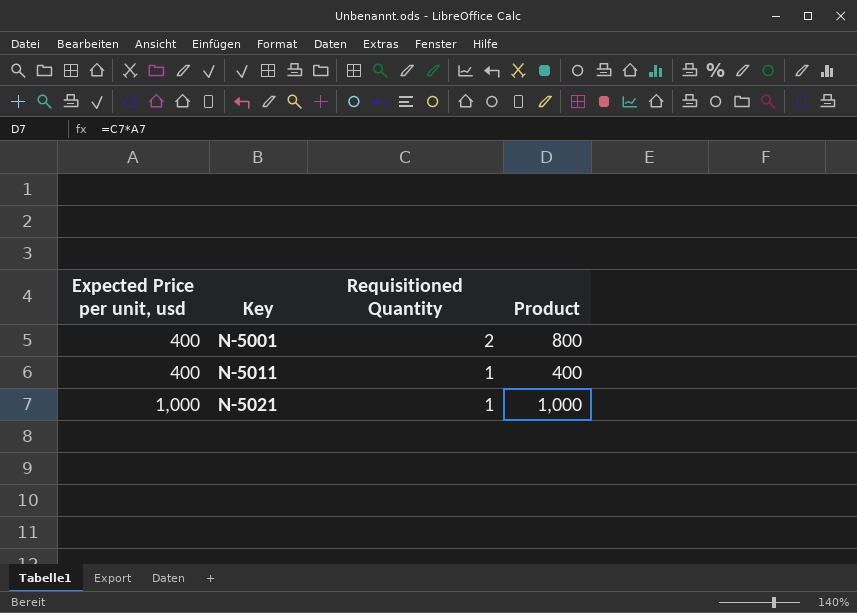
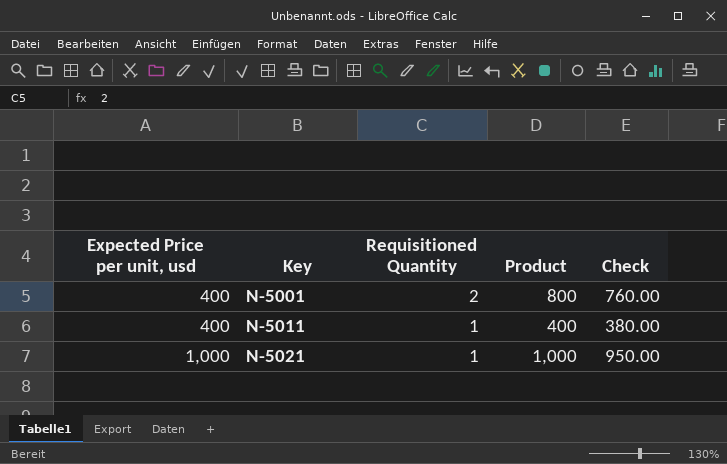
column Check | formula: none -> [Product] * 0.95

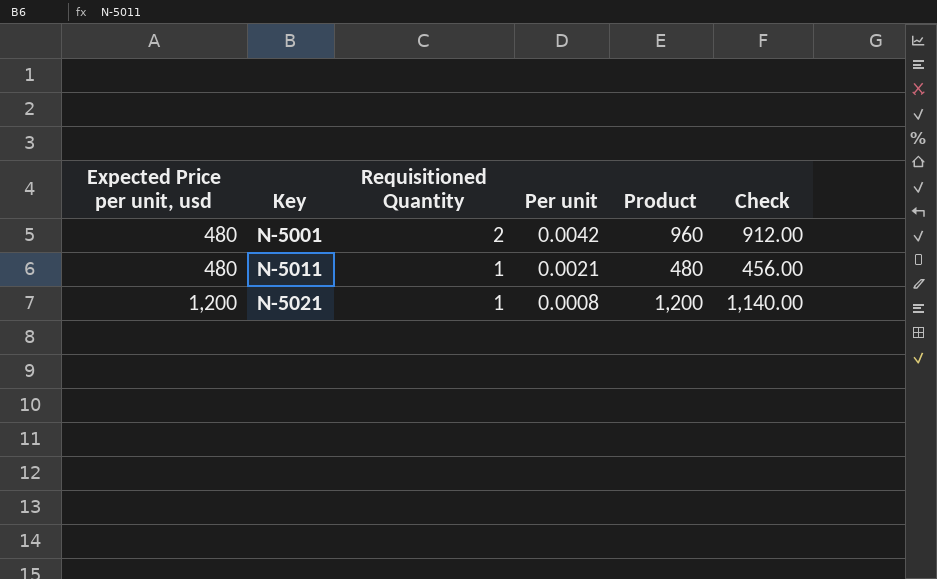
column Per unit | formula: none -> [Requisitioned Quantity] / [Expected Price per unit, usd]
N-5001 | Expected Price per unit, usd: 400 -> 480
N-5001 | Product: 800 -> 960
N-5001 | Check: 760.00 -> 912.00
N-5011 | Expected Price per unit, usd: 400 -> 480
N-5011 | Product: 400 -> 480
N-5011 | Check: 380.00 -> 456.00
N-5021 | Expected Price per unit, usd: 1,000 -> 1,200
N-5021 | Product: 1,000 -> 1,200
N-5021 | Check: 950.00 -> 1,140.00

